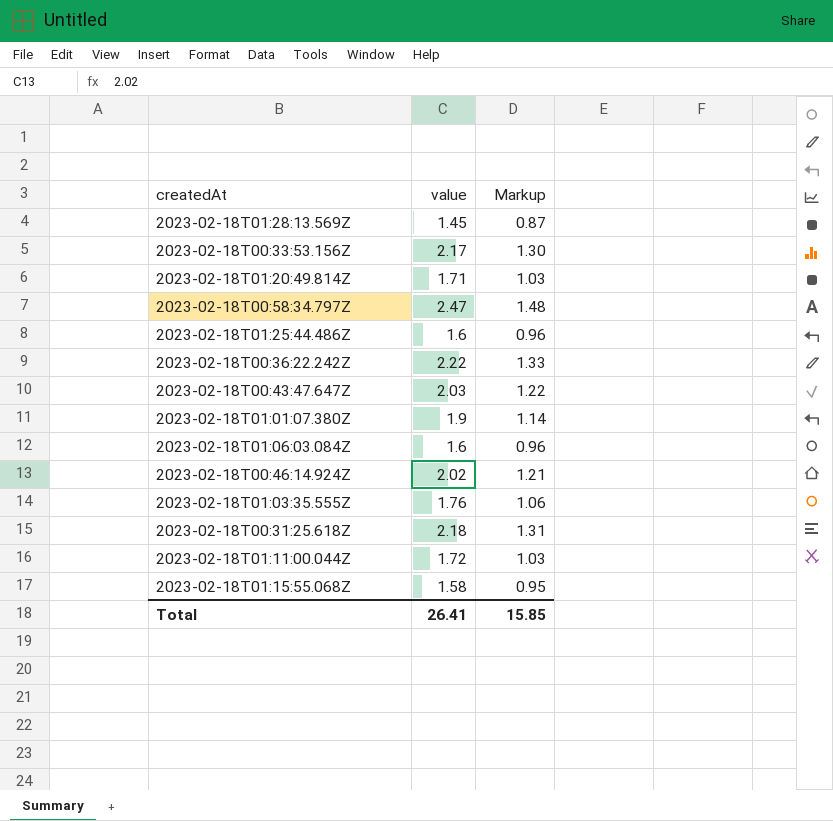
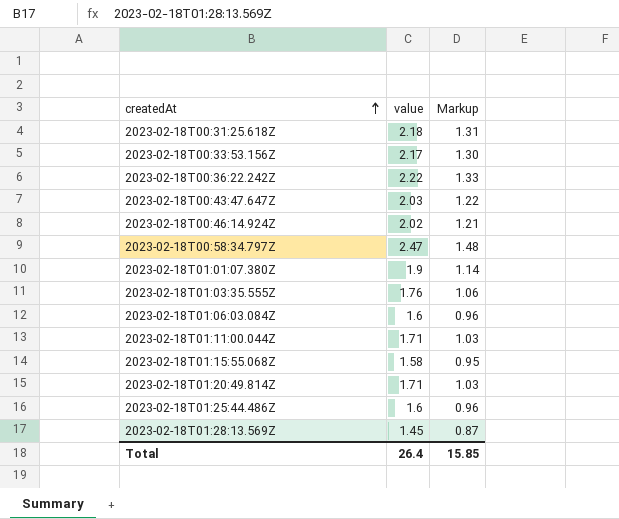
row order: none -> createdAt ascending
2023-02-18T01:11:00.044Z | value: 1.72 -> 1.71
Total | value: 26.41 -> 26.4

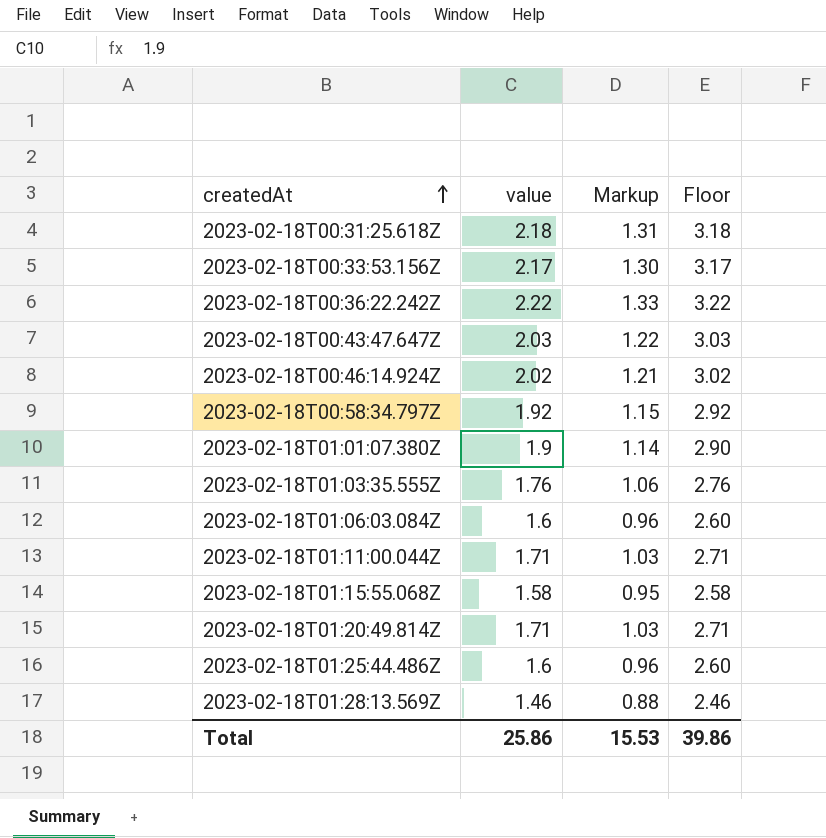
column Floor | formula: none -> [value] + 1
2023-02-18T00:58:34.797Z | value: 2.47 -> 1.92
2023-02-18T00:58:34.797Z | Markup: 1.48 -> 1.15
2023-02-18T01:28:13.569Z | value: 1.45 -> 1.46
2023-02-18T01:28:13.569Z | Markup: 0.87 -> 0.88
Total | value: 26.4 -> 25.86
Total | Markup: 15.85 -> 15.53

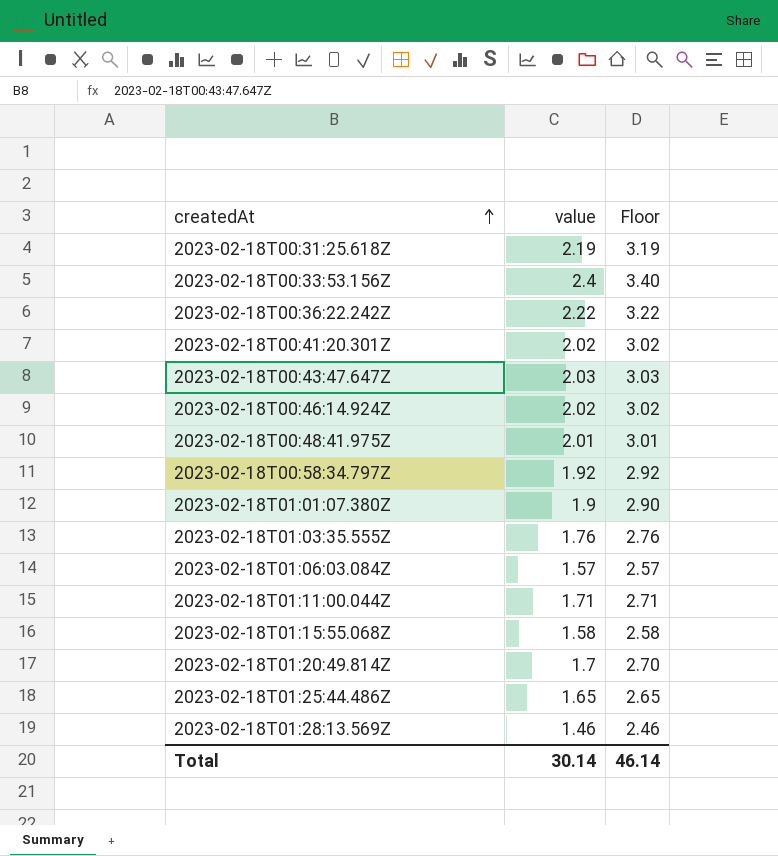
column Markup | formula: [value] * 0.6 -> none
2023-02-18T00:31:25.618Z | value: 2.18 -> 2.19
2023-02-18T00:31:25.618Z | Floor: 3.18 -> 3.19
2023-02-18T00:33:53.156Z | value: 2.17 -> 2.4
2023-02-18T00:33:53.156Z | Floor: 3.17 -> 3.40
row 2023-02-18T00:41:20.301Z: none -> 2.02 | 3.02
row 2023-02-18T00:48:41.975Z: none -> 2.01 | 3.01
2023-02-18T01:06:03.084Z | value: 1.6 -> 1.57
2023-02-18T01:06:03.084Z | Floor: 2.60 -> 2.57
2023-02-18T01:20:49.814Z | value: 1.71 -> 1.7
2023-02-18T01:20:49.814Z | Floor: 2.71 -> 2.70
2023-02-18T01:25:44.486Z | value: 1.6 -> 1.65
2023-02-18T01:25:44.486Z | Floor: 2.60 -> 2.65
Total | value: 25.86 -> 30.14
Total | Floor: 39.86 -> 46.14

